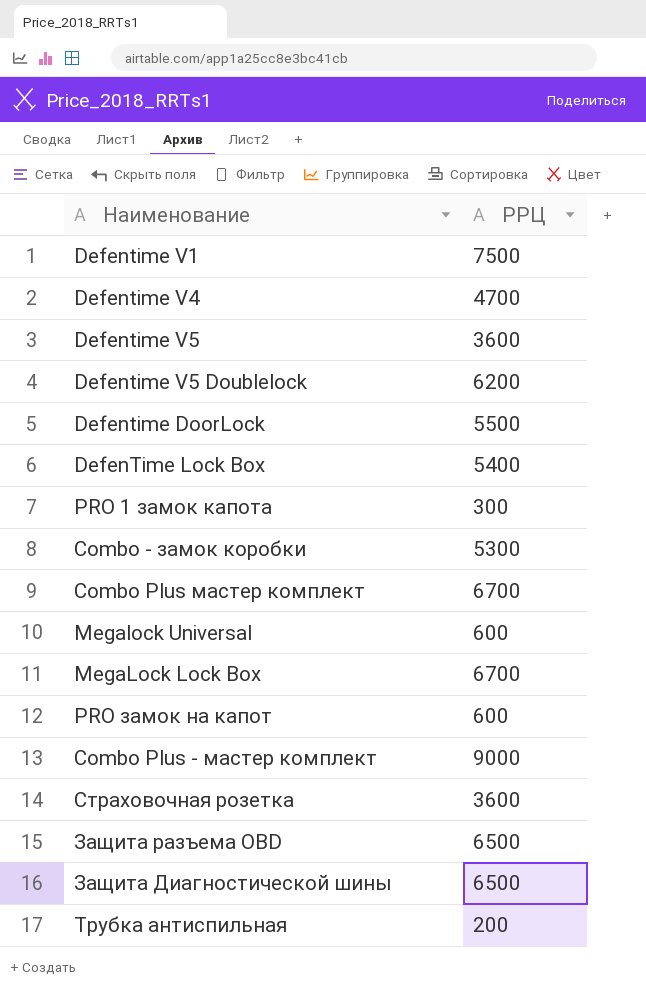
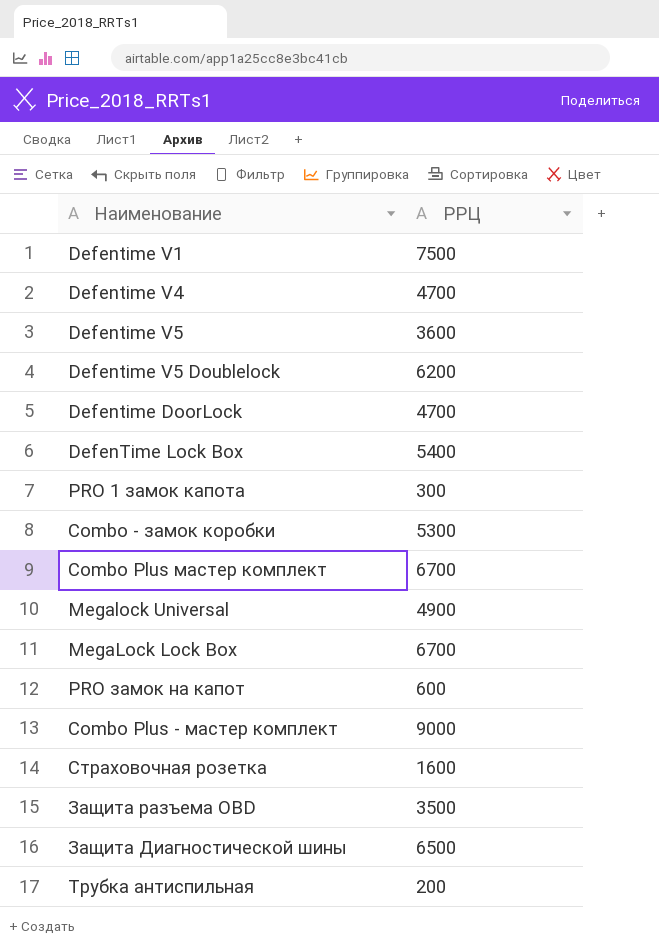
Defentime DoorLock | РРЦ: 5500 -> 4700
Megalock Universal | РРЦ: 600 -> 4900
Страховочная розетка | РРЦ: 3600 -> 1600
Защита разъема OBD | РРЦ: 6500 -> 3500

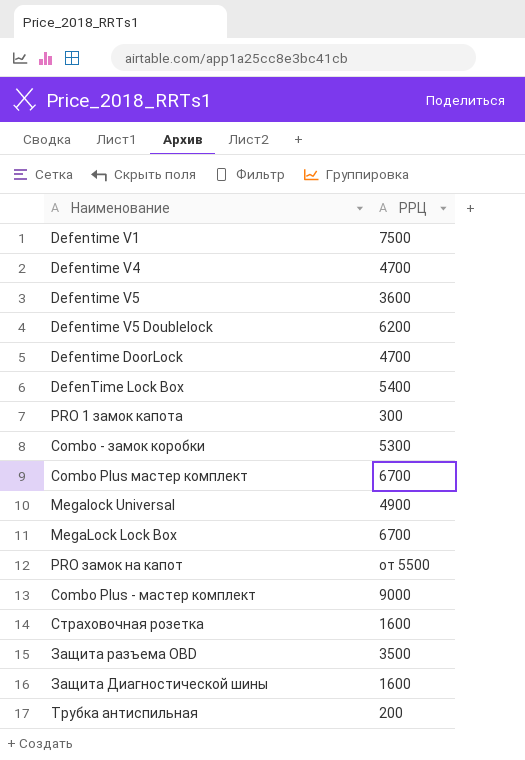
PRO замок на капот | РРЦ: 600 -> от 5500
Защита Диагностической шины | РРЦ: 6500 -> 1600

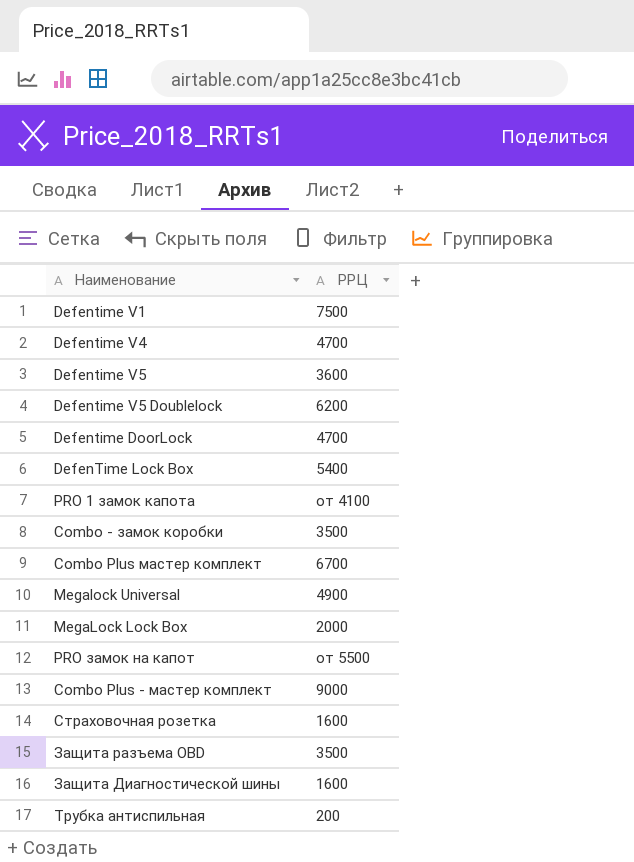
PRO 1 замок капота | РРЦ: 300 -> от 4100
Combo - замок коробки | РРЦ: 5300 -> 3500
MegaLock Lock Box | РРЦ: 6700 -> 2000

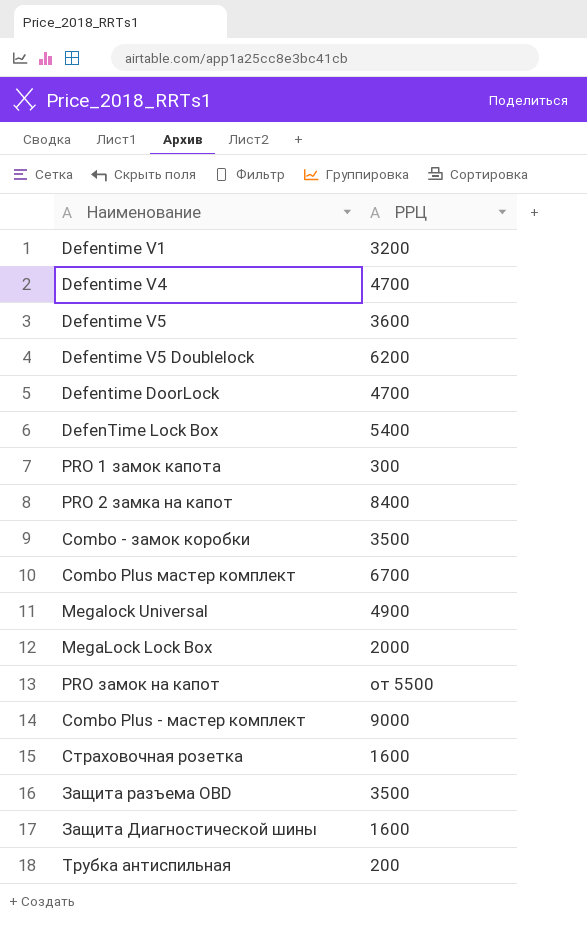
Defentime V1 | РРЦ: 7500 -> 3200
PRO 1 замок капота | РРЦ: от 4100 -> 300
row PRO 2 замка на капот: none -> 8400

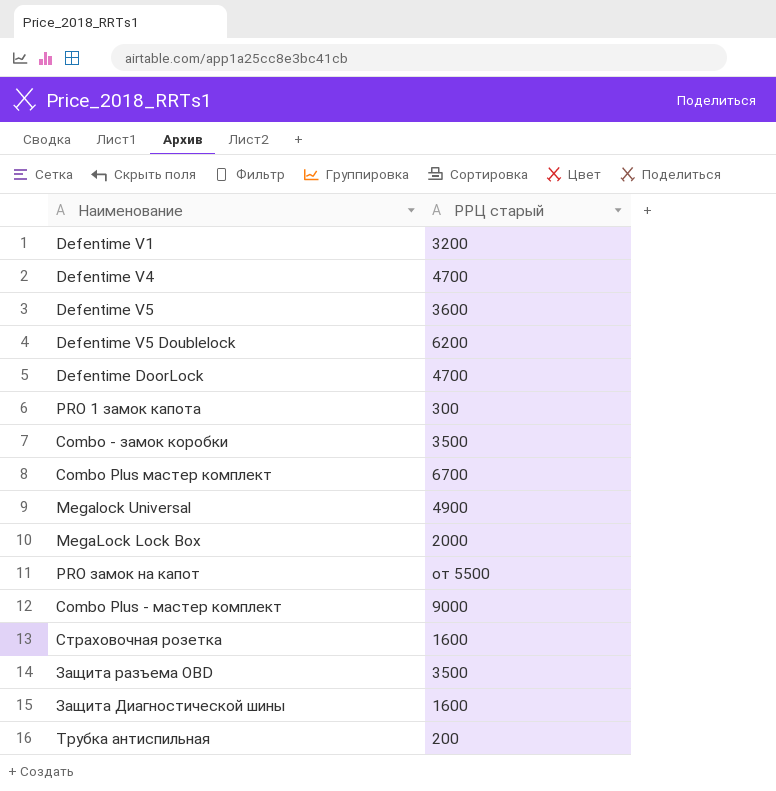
column name: РРЦ -> РРЦ старый
row DefenTime Lock Box: 5400 -> none
row PRO 2 замка на капот: 8400 -> none

